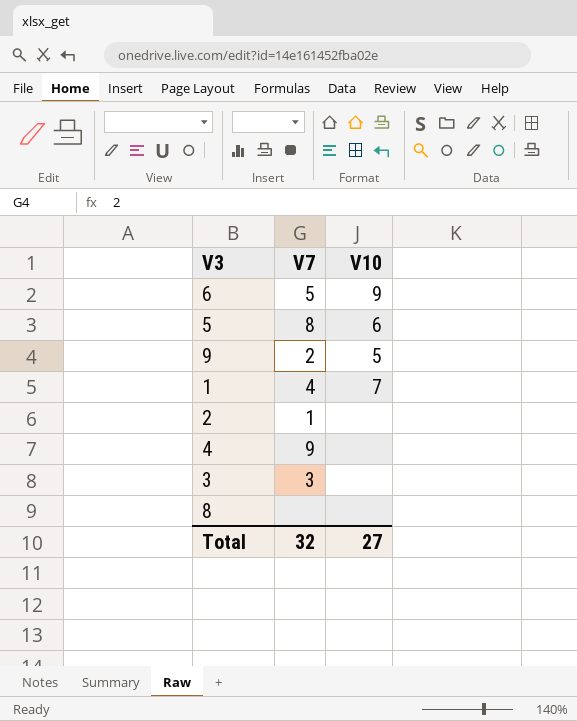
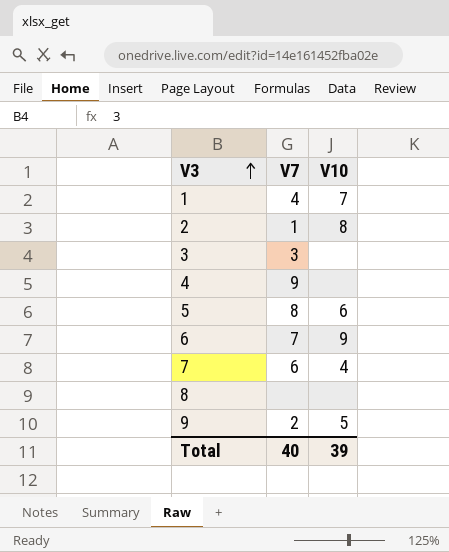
row order: none -> V3 ascending
2 | V10: none -> 8
6 | V7: 5 -> 7
row 7: none -> 6 | 4
Total | V7: 32 -> 40
Total | V10: 27 -> 39

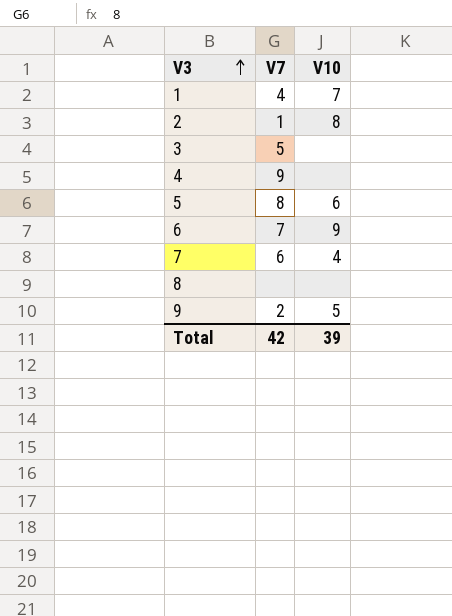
3 | V7: 3 -> 5
Total | V7: 40 -> 42

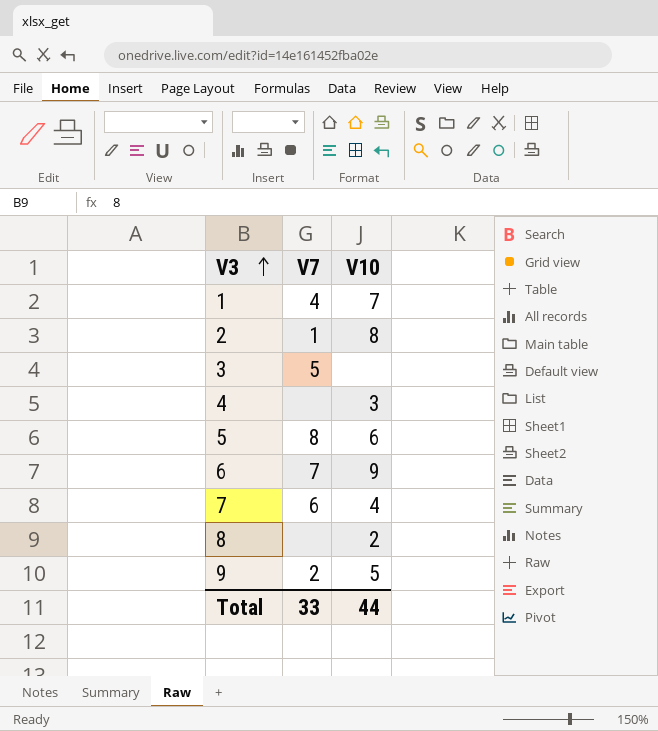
4 | V7: 9 -> none
4 | V10: none -> 3
8 | V10: none -> 2
Total | V7: 42 -> 33
Total | V10: 39 -> 44

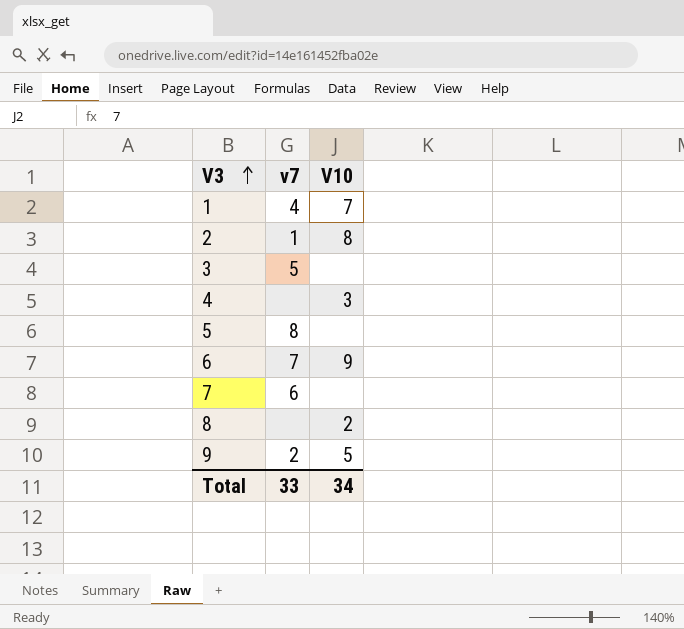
column name: V7 -> v7
5 | V10: 6 -> none
7 | V10: 4 -> none
Total | V10: 44 -> 34

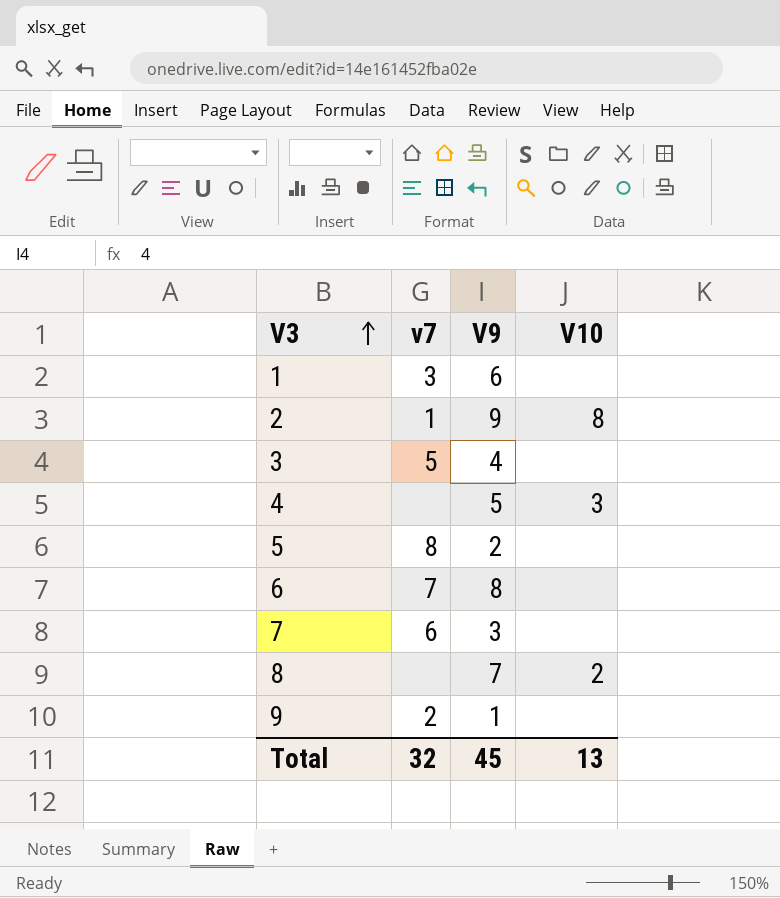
column V9 | position: none -> 3
1 | v7: 4 -> 3
1 | V10: 7 -> none
6 | V10: 9 -> none
9 | V10: 5 -> none
Total | v7: 33 -> 32
Total | V10: 34 -> 13

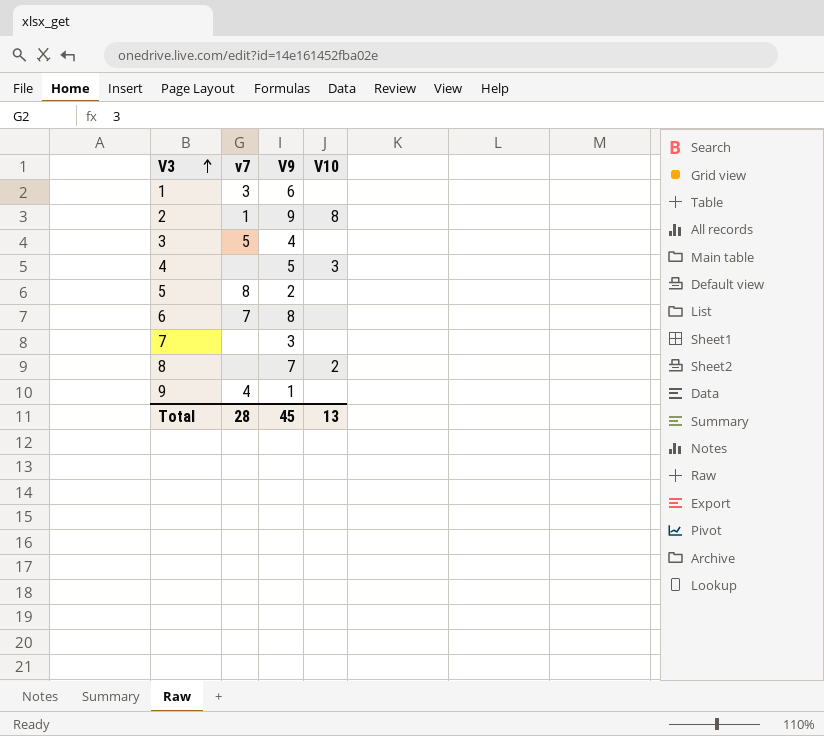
7 | v7: 6 -> none
9 | v7: 2 -> 4
Total | v7: 32 -> 28

